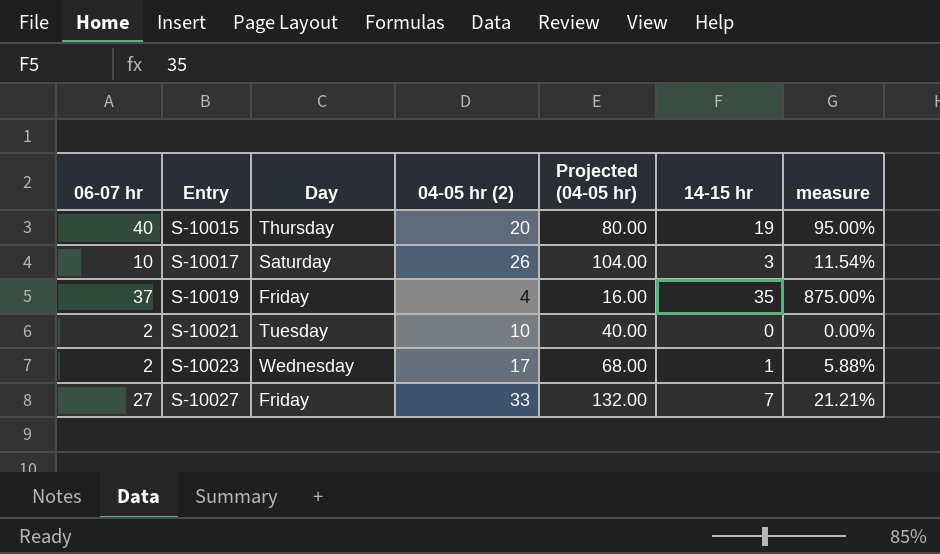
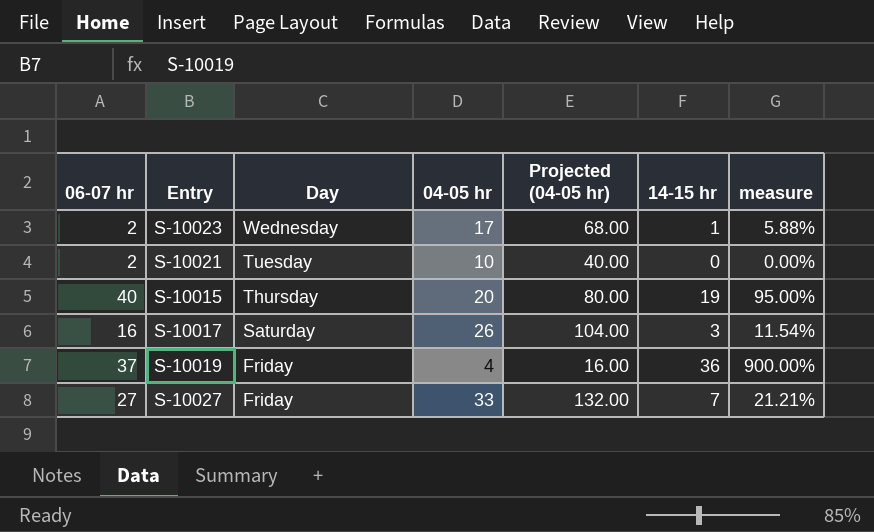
row order: Entry ascending -> Day descending
column name: 04-05 hr (2) -> 04-05 hr
S-10017 | 06-07 hr: 10 -> 16
S-10019 | 14-15 hr: 35 -> 36
S-10019 | measure: 875.00% -> 900.00%

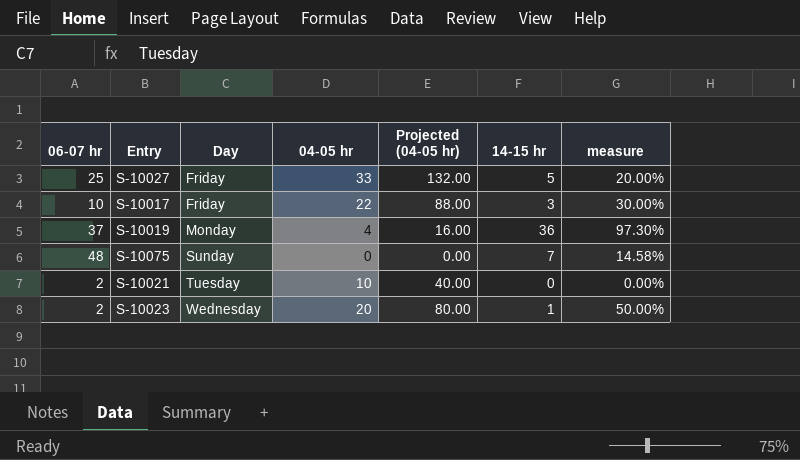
row order: Day descending -> Day ascending
column measure | formula: [14-15 hr] / [04-05 hr] -> [14-15 hr] / [06-07 hr]
row S-10015: 40 | Thursday | 20 | 80.00 | 19 | 95.00% -> none
S-10027 | 06-07 hr: 27 -> 25
S-10027 | 14-15 hr: 7 -> 5
S-10017 | 06-07 hr: 16 -> 10
S-10017 | Day: Saturday -> Friday
S-10017 | 04-05 hr: 26 -> 22
S-10017 | Projected (04-05 hr): 104.00 -> 88.00
S-10019 | Day: Friday -> Monday
row S-10075: none -> 48 | Sunday | 0 | 0.00 | 7 | 14.58%
S-10023 | 04-05 hr: 17 -> 20
S-10023 | Projected (04-05 hr): 68.00 -> 80.00

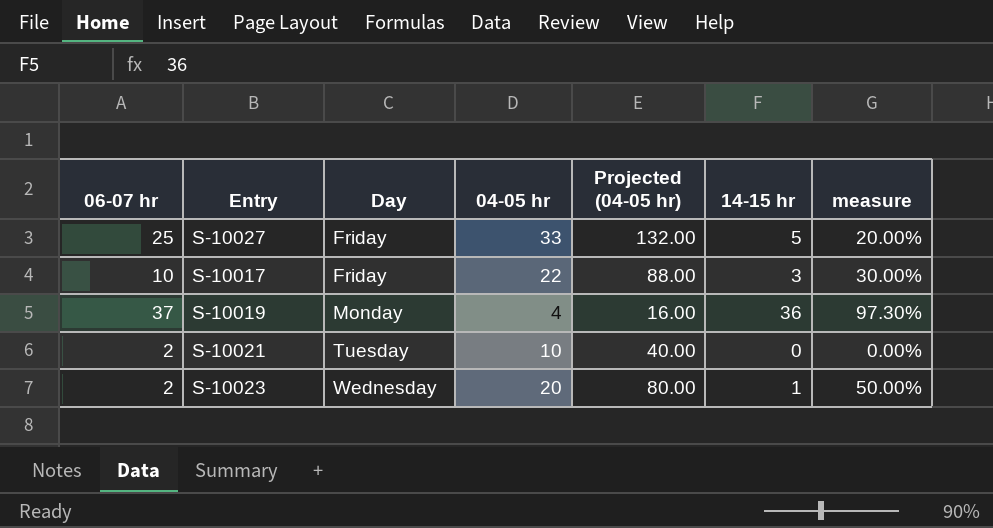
row S-10075: 48 | Sunday | 0 | 0.00 | 7 | 14.58% -> none

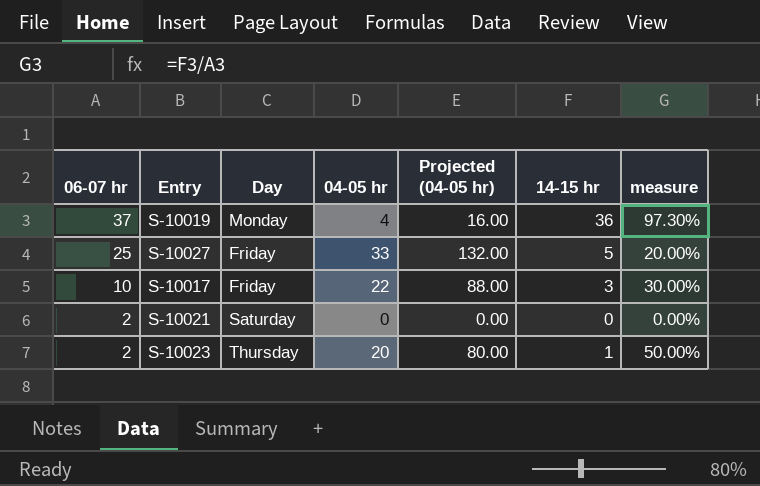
row order: Day ascending -> 06-07 hr descending
S-10021 | Day: Tuesday -> Saturday
S-10021 | 04-05 hr: 10 -> 0
S-10021 | Projected (04-05 hr): 40.00 -> 0.00
S-10023 | Day: Wednesday -> Thursday

